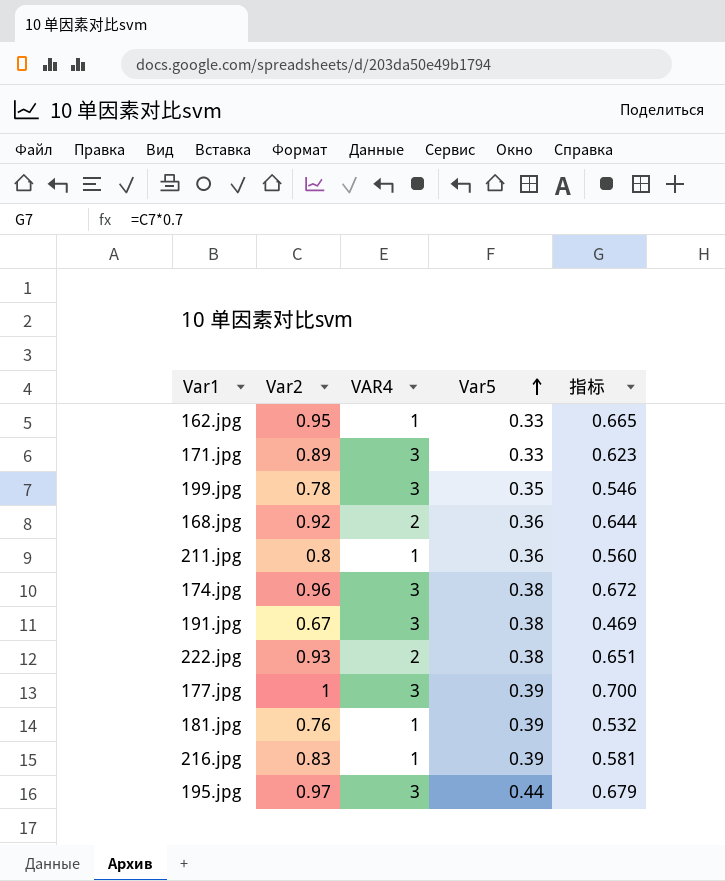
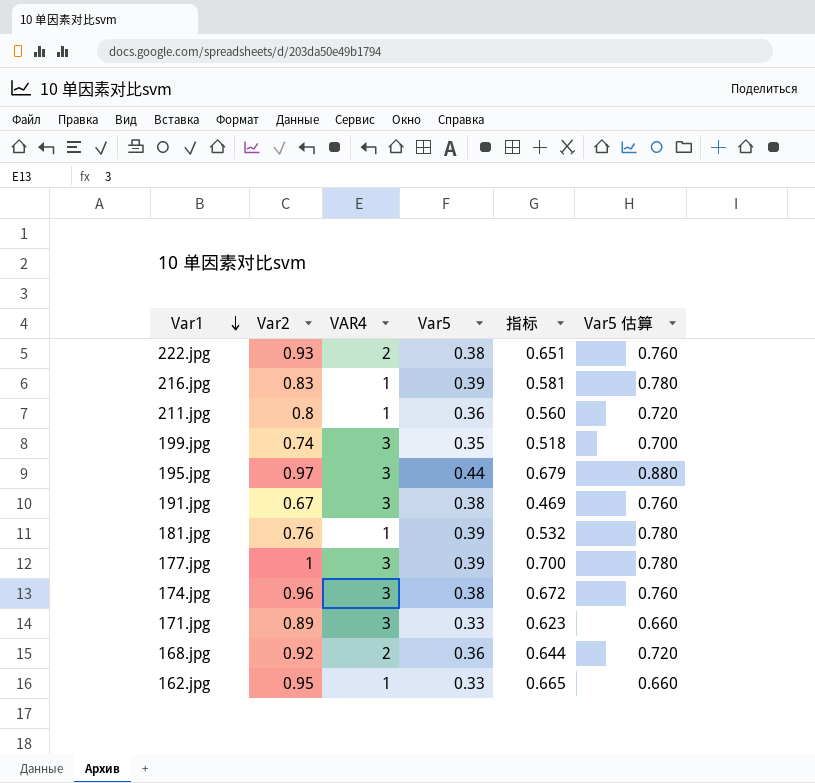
row order: Var5 ascending -> Var1 descending
column Var5 估算 | formula: none -> [Var5] * 2
199.jpg | Var2: 0.78 -> 0.74
199.jpg | 指标: 0.546 -> 0.518

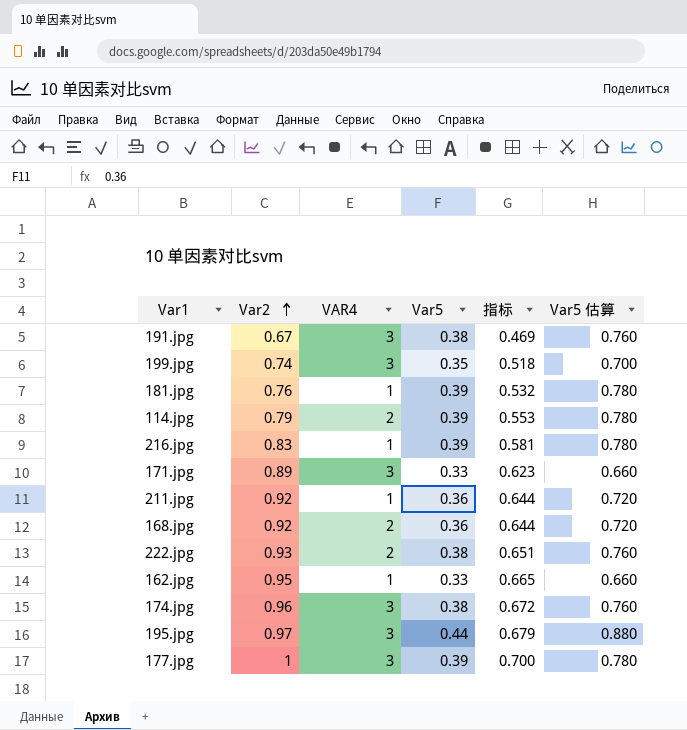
row order: Var1 descending -> Var2 ascending
row 114.jpg: none -> 0.79 | 2 | 0.39 | 0.553 | 0.780
211.jpg | Var2: 0.8 -> 0.92
211.jpg | 指标: 0.560 -> 0.644

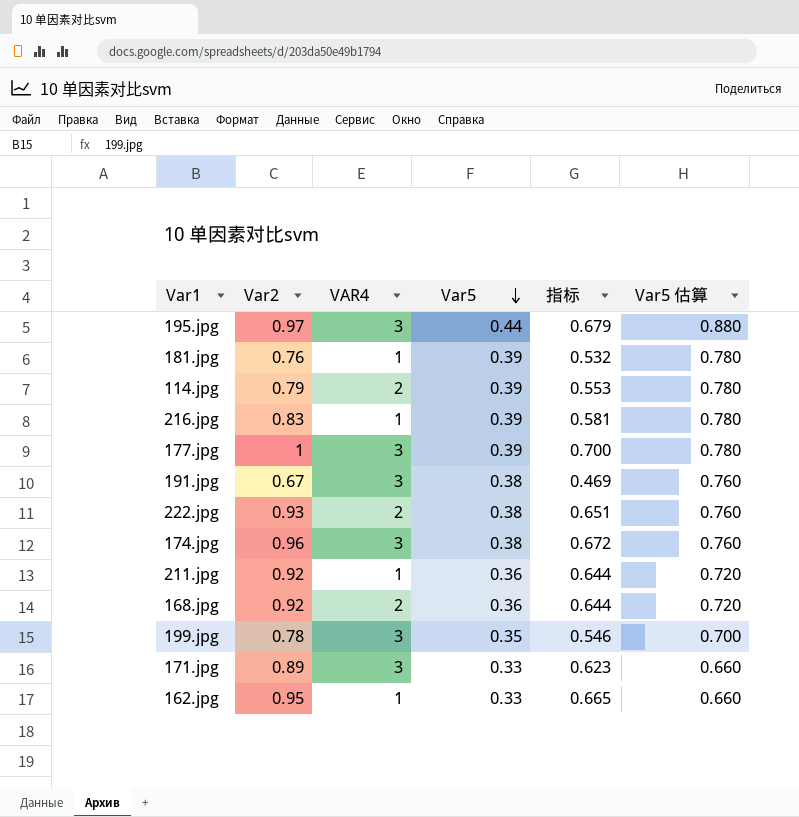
row order: Var2 ascending -> Var5 descending
199.jpg | Var2: 0.74 -> 0.78
199.jpg | 指标: 0.518 -> 0.546

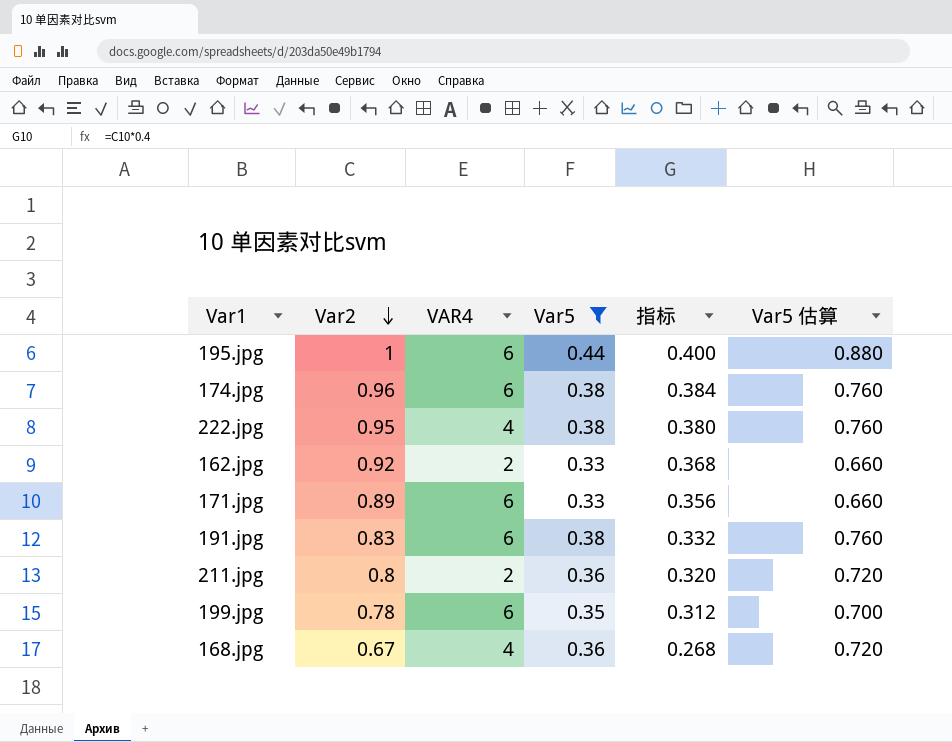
filter: none -> Var5 != 0.39
row order: Var5 descending -> Var2 descending
column 指标 | formula: [Var2] * 0.7 -> [Var2] * 0.4
195.jpg | Var2: 0.97 -> 1
195.jpg | VAR4: 3 -> 6
174.jpg | VAR4: 3 -> 6
222.jpg | Var2: 0.93 -> 0.95
222.jpg | VAR4: 2 -> 4
162.jpg | Var2: 0.95 -> 0.92
162.jpg | VAR4: 1 -> 2
171.jpg | VAR4: 3 -> 6
191.jpg | Var2: 0.67 -> 0.83
191.jpg | VAR4: 3 -> 6
211.jpg | Var2: 0.92 -> 0.8
211.jpg | VAR4: 1 -> 2
199.jpg | VAR4: 3 -> 6
168.jpg | Var2: 0.92 -> 0.67
168.jpg | VAR4: 2 -> 4

